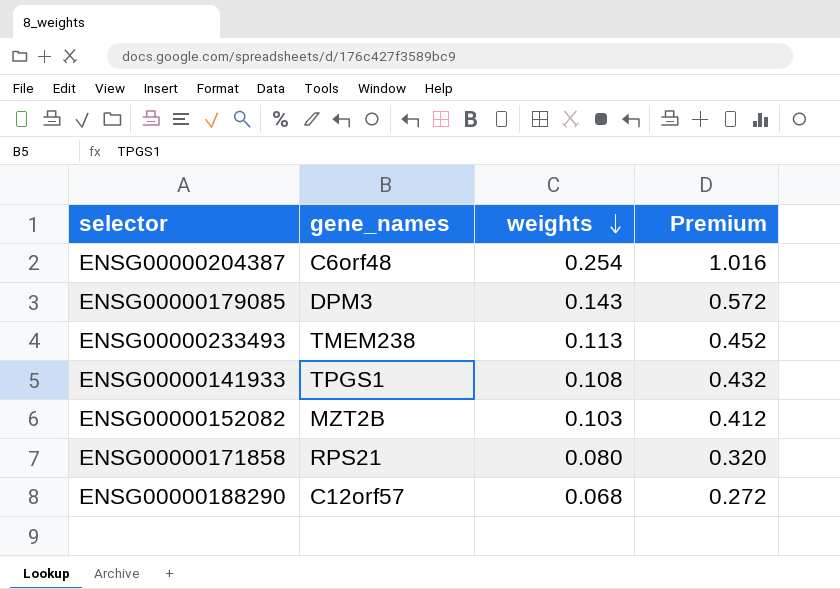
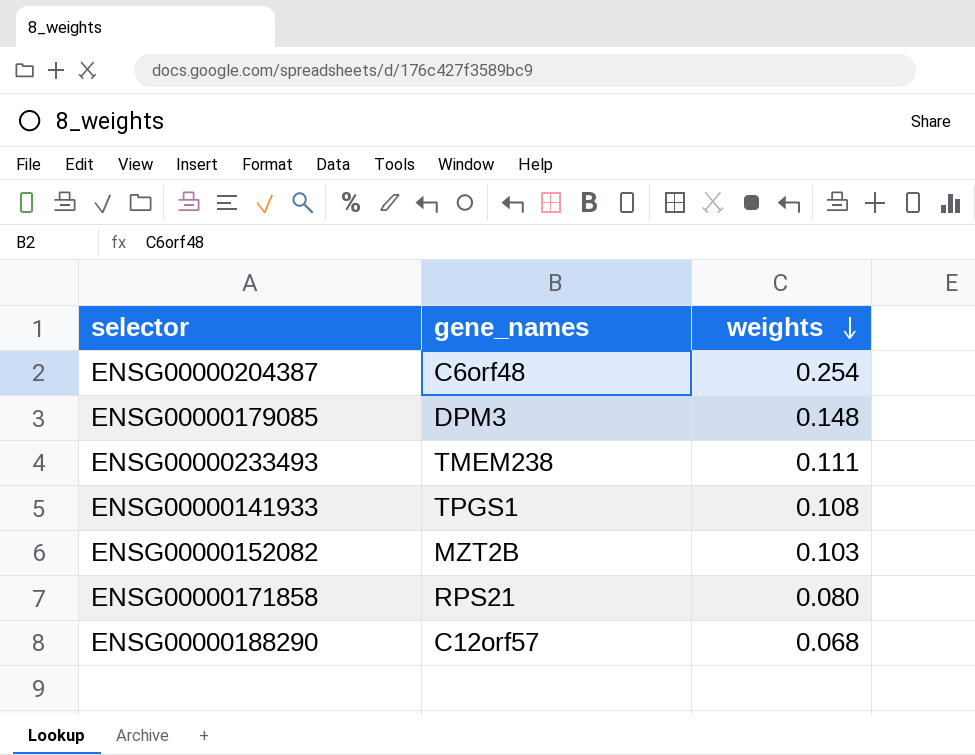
column Premium | formula: [weights] * 4 -> none
ENSG00000179085 | weights: 0.143 -> 0.148
ENSG00000233493 | weights: 0.113 -> 0.111

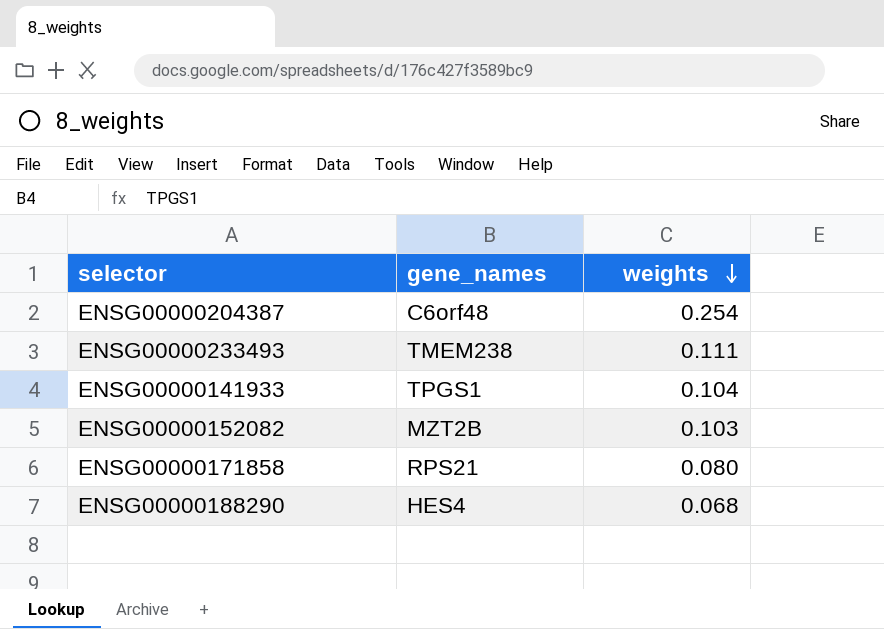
row ENSG00000179085: DPM3 | 0.148 -> none
ENSG00000141933 | weights: 0.108 -> 0.104
ENSG00000188290 | gene_names: C12orf57 -> HES4

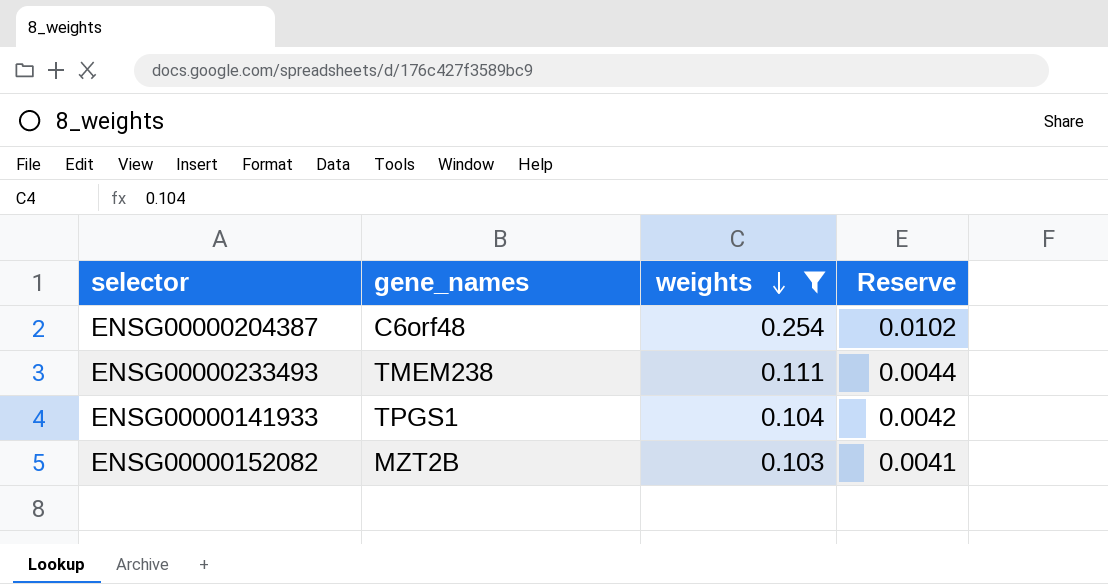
filter: none -> weights >= 0.103
column Reserve | formula: none -> [weights] * 0.04

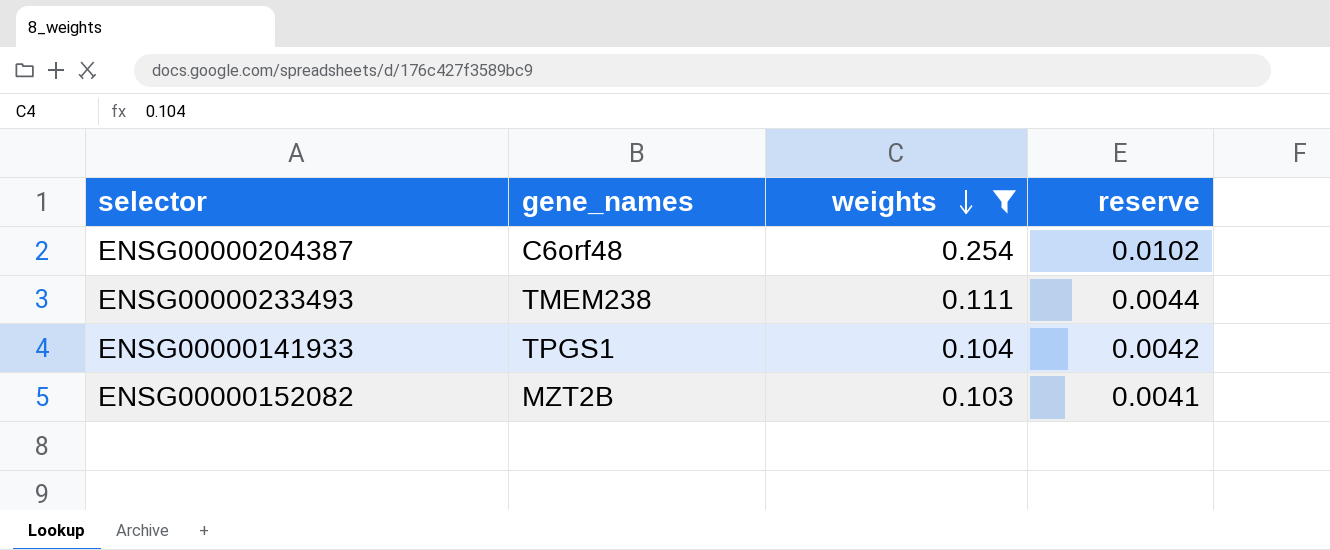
column name: Reserve -> reserve

